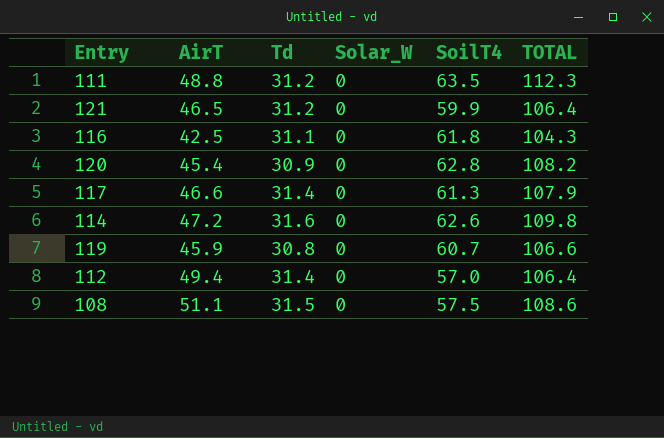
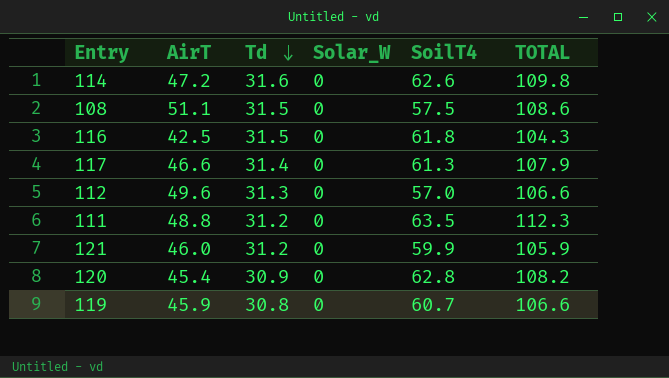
row order: none -> Td descending
116 | Td: 31.1 -> 31.5
112 | AirT: 49.4 -> 49.6
112 | Td: 31.4 -> 31.3
112 | TOTAL: 106.4 -> 106.6
121 | AirT: 46.5 -> 46.0
121 | TOTAL: 106.4 -> 105.9

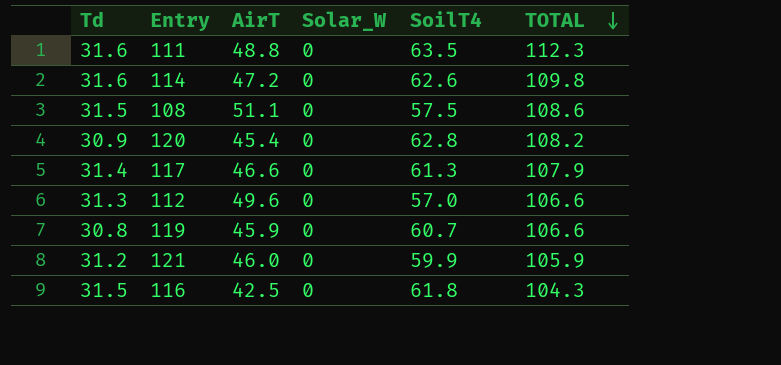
row order: Td descending -> TOTAL descending
column Td | position: 3 -> 1
111 | Td: 31.2 -> 31.6

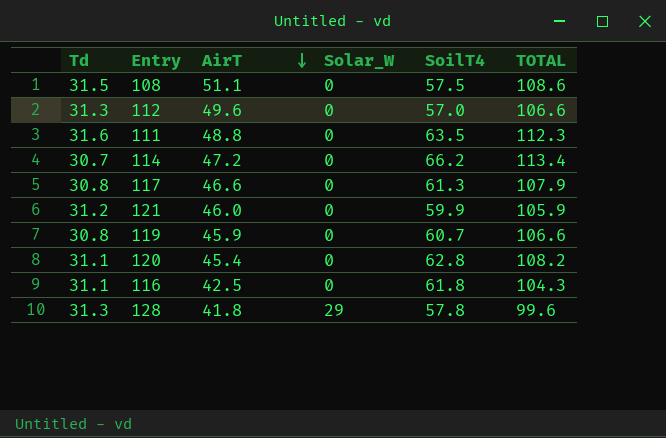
row order: TOTAL descending -> AirT descending
114 | Td: 31.6 -> 30.7
114 | SoilT4: 62.6 -> 66.2
114 | TOTAL: 109.8 -> 113.4
117 | Td: 31.4 -> 30.8
120 | Td: 30.9 -> 31.1
116 | Td: 31.5 -> 31.1
row 128: none -> 31.3 | 41.8 | 29 | 57.8 | 99.6

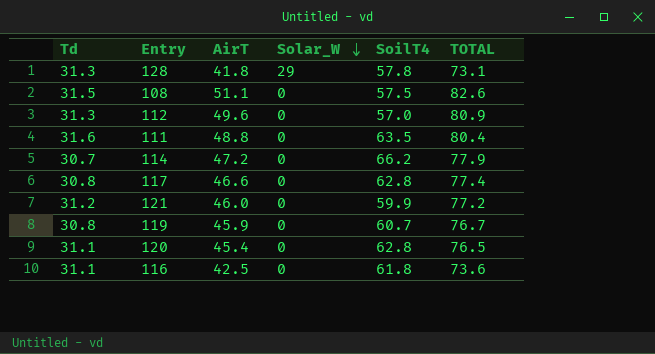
row order: AirT descending -> Solar_W descending
column TOTAL | formula: [AirT] + [SoilT4] -> [Td] + [AirT]
117 | SoilT4: 61.3 -> 62.8

